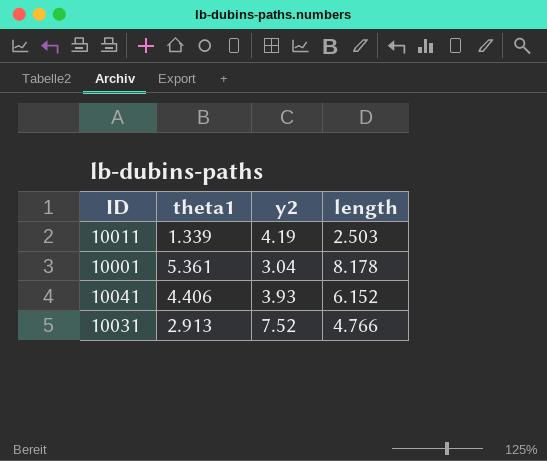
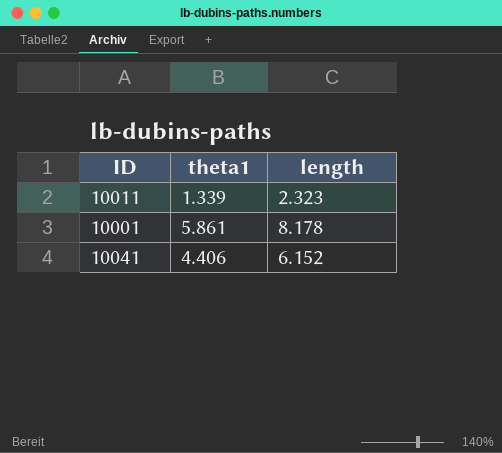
column y2 | position: 3 -> none
row 10031: 2.913 | 7.52 | 4.766 -> none
10011 | length: 2.503 -> 2.323
10001 | theta1: 5.361 -> 5.861

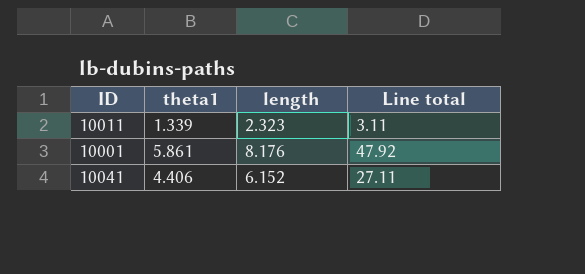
column Line total | formula: none -> [theta1] * [length]
10001 | length: 8.178 -> 8.176

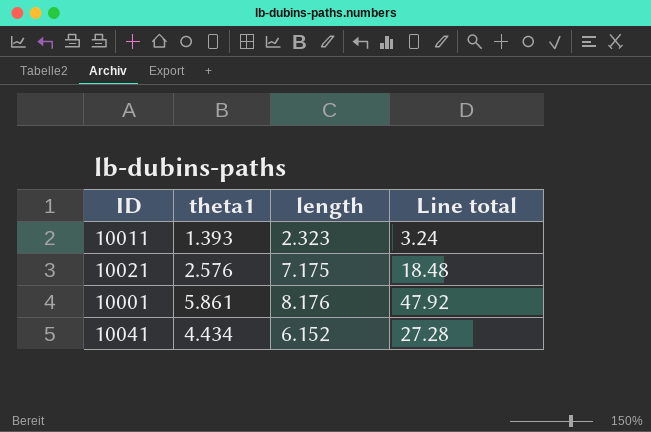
10011 | theta1: 1.339 -> 1.393
10011 | Line total: 3.11 -> 3.24
row 10021: none -> 2.576 | 7.175 | 18.48
10041 | theta1: 4.406 -> 4.434
10041 | Line total: 27.11 -> 27.28

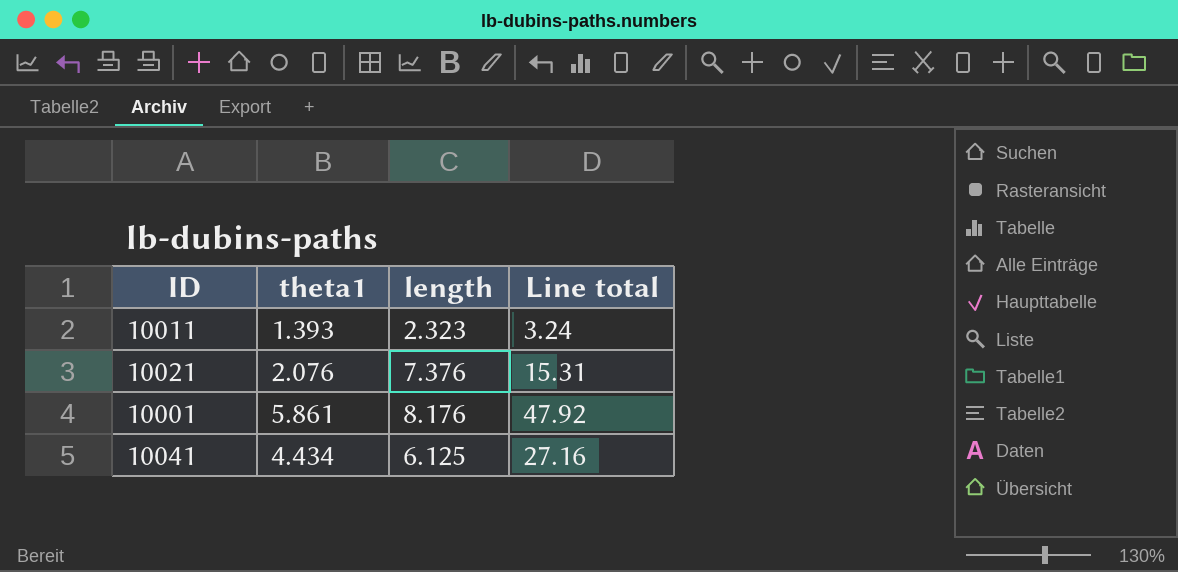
10021 | theta1: 2.576 -> 2.076
10021 | length: 7.175 -> 7.376
10021 | Line total: 18.48 -> 15.31
10041 | length: 6.152 -> 6.125
10041 | Line total: 27.28 -> 27.16

